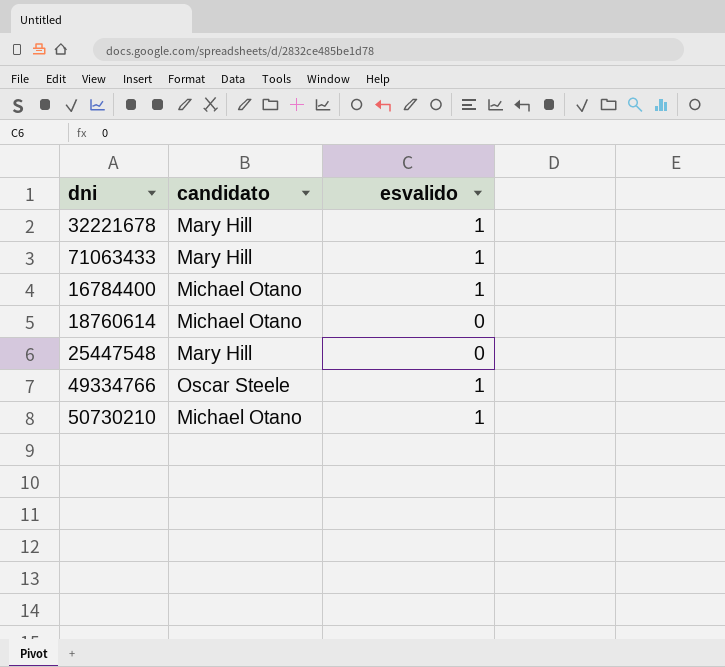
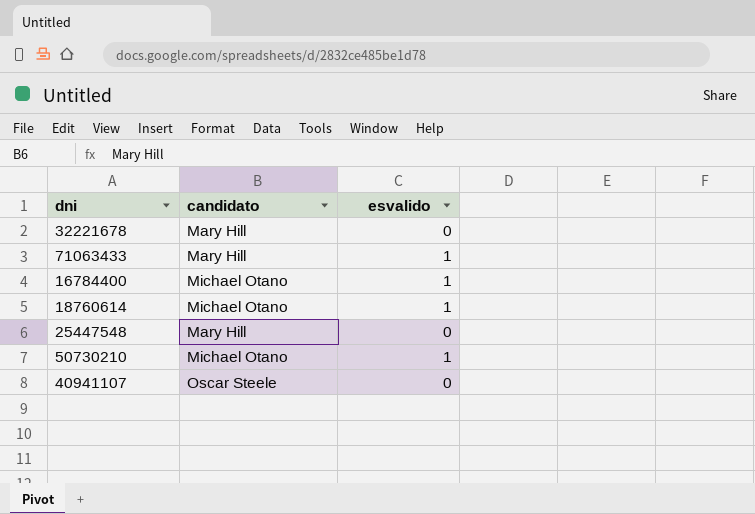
row 49334766: Oscar Steele | 1 -> none
32221678 | esvalido: 1 -> 0
18760614 | esvalido: 0 -> 1
row 40941107: none -> Oscar Steele | 0

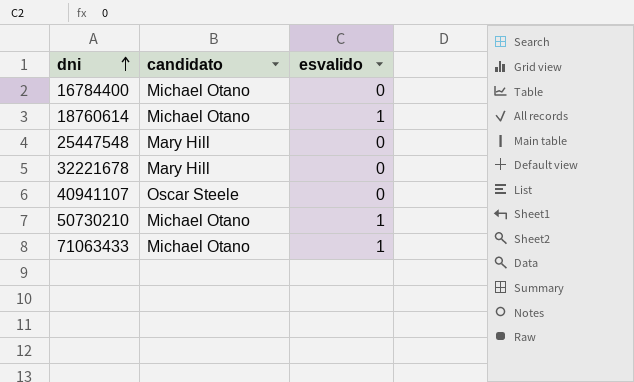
row order: none -> dni ascending
16784400 | esvalido: 1 -> 0
71063433 | candidato: Mary Hill -> Michael Otano

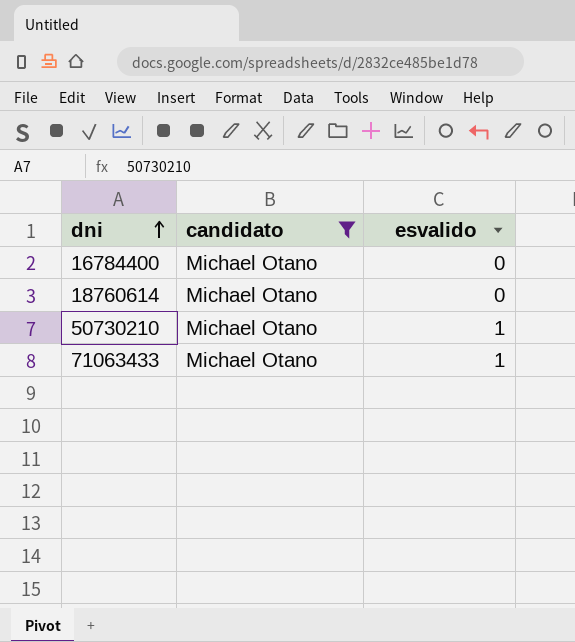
filter: none -> candidato = Michael Otano
18760614 | esvalido: 1 -> 0

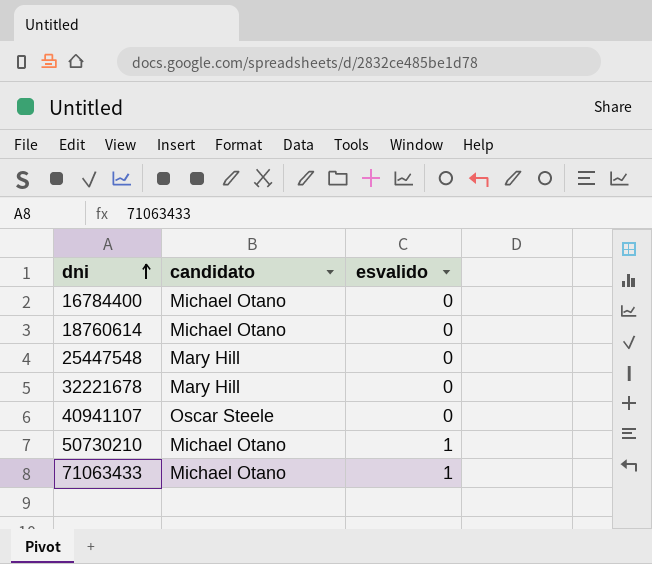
filter: candidato = Michael Otano -> none

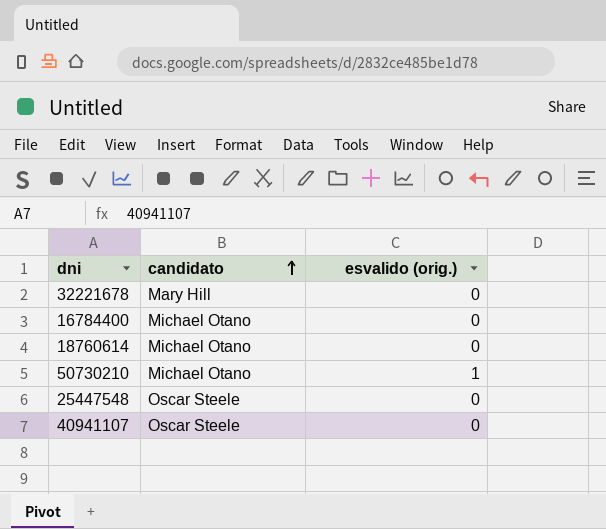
row order: dni ascending -> candidato ascending
column name: esvalido -> esvalido (orig.)
row 71063433: Michael Otano | 1 -> none
25447548 | candidato: Mary Hill -> Oscar Steele

